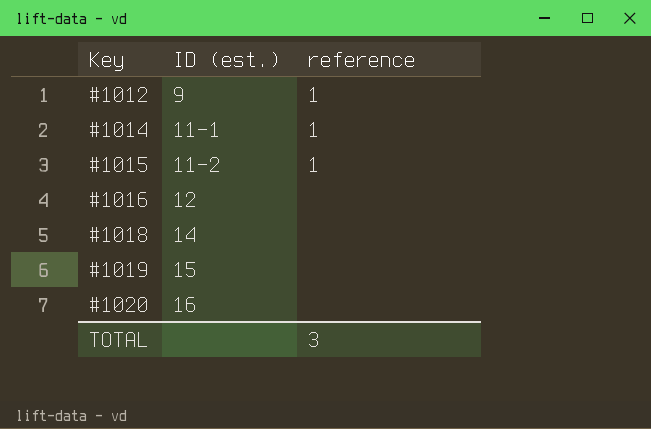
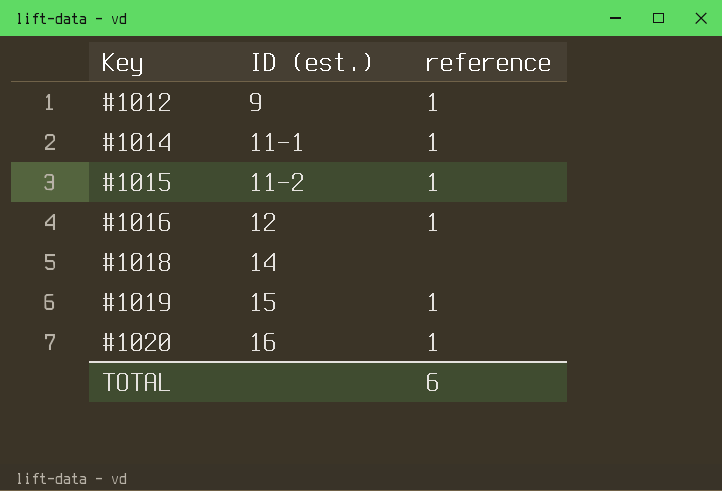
#1016 | reference: none -> 1
#1019 | reference: none -> 1
#1020 | reference: none -> 1
TOTAL | reference: 3 -> 6

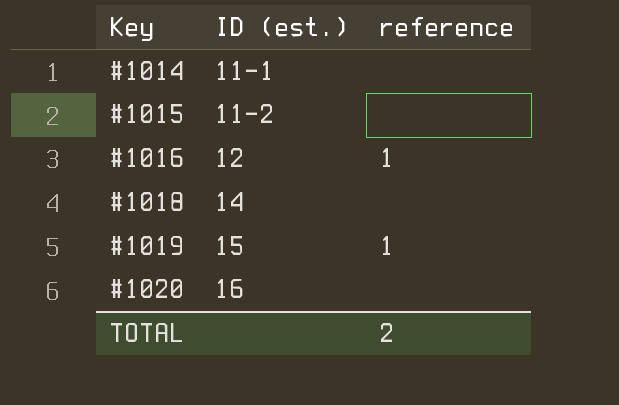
row #1012: 9 | 1 -> none
#1014 | reference: 1 -> none
#1015 | reference: 1 -> none
#1020 | reference: 1 -> none
TOTAL | reference: 6 -> 2

